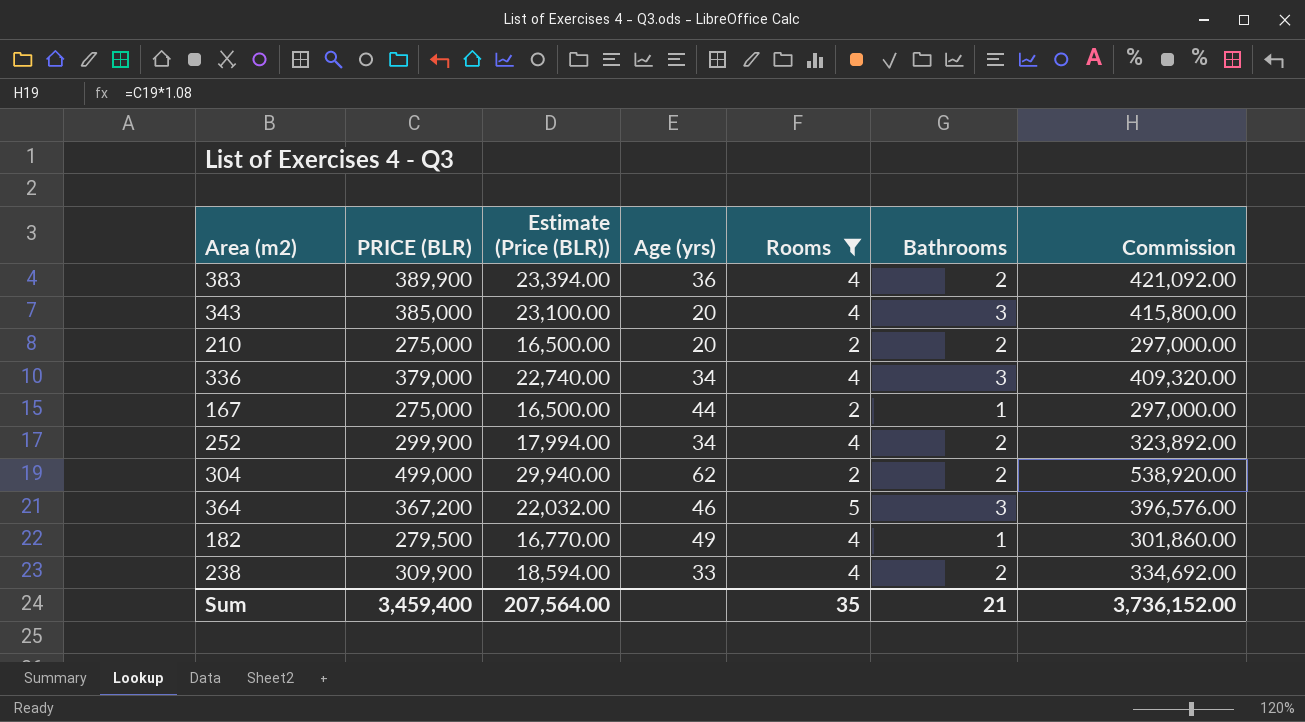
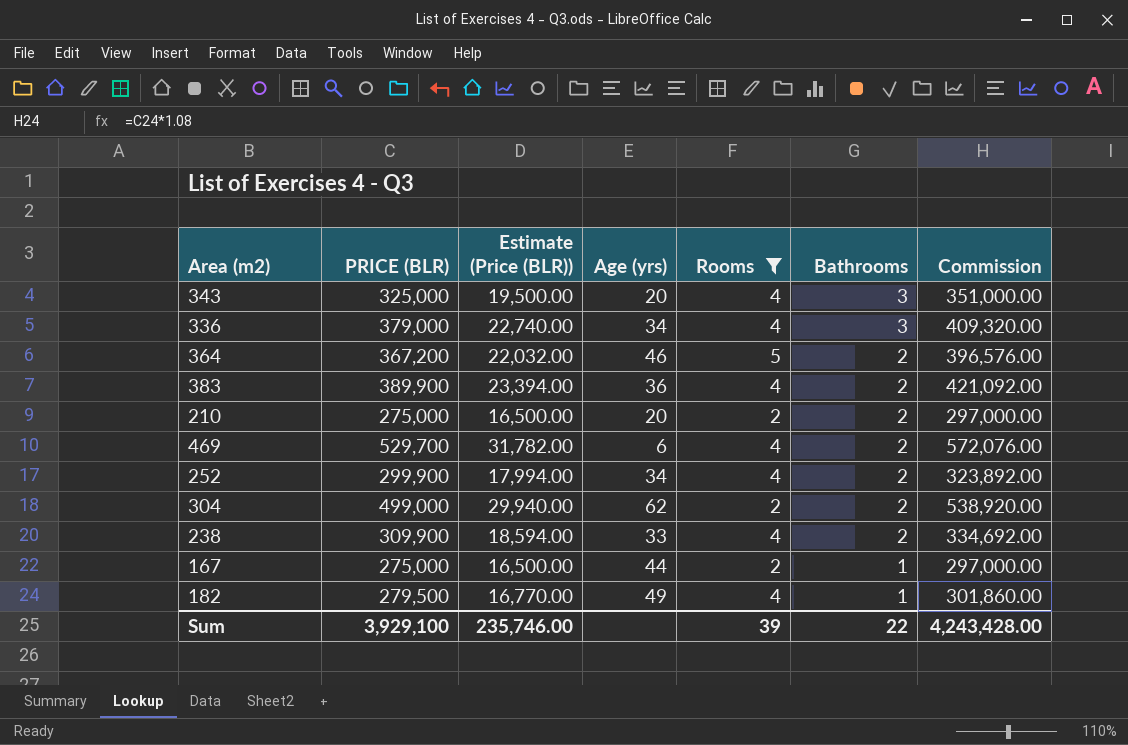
row order: none -> Bathrooms descending
343 | PRICE (BLR): 385,000 -> 325,000
343 | Estimate (Price (BLR)): 23,100.00 -> 19,500.00
343 | Commission: 415,800.00 -> 351,000.00
364 | Bathrooms: 3 -> 2
row 469: none -> 529,700 | 31,782.00 | 6 | 4 | 2 | 572,076.00
Sum | PRICE (BLR): 3,459,400 -> 3,929,100
Sum | Estimate (Price (BLR)): 207,564.00 -> 235,746.00
Sum | Rooms: 35 -> 39
Sum | Bathrooms: 21 -> 22
Sum | Commission: 3,736,152.00 -> 4,243,428.00

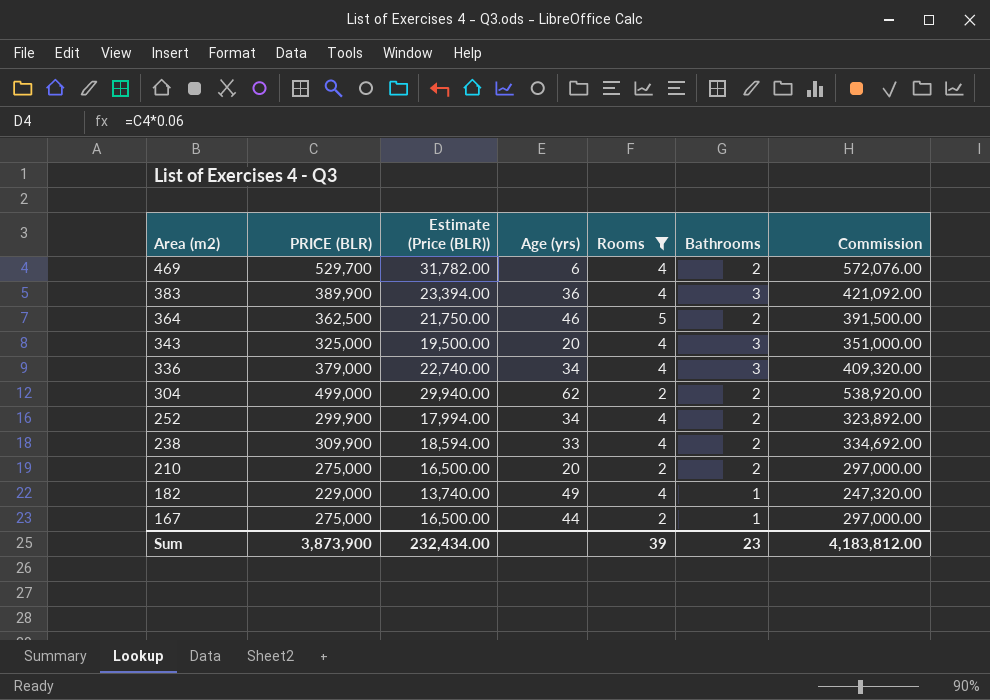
row order: Bathrooms descending -> Area (m2) descending
383 | Bathrooms: 2 -> 3
364 | PRICE (BLR): 367,200 -> 362,500
364 | Estimate (Price (BLR)): 22,032.00 -> 21,750.00
364 | Commission: 396,576.00 -> 391,500.00
182 | PRICE (BLR): 279,500 -> 229,000
182 | Estimate (Price (BLR)): 16,770.00 -> 13,740.00
182 | Commission: 301,860.00 -> 247,320.00
Sum | PRICE (BLR): 3,929,100 -> 3,873,900
Sum | Estimate (Price (BLR)): 235,746.00 -> 232,434.00
Sum | Bathrooms: 22 -> 23
Sum | Commission: 4,243,428.00 -> 4,183,812.00

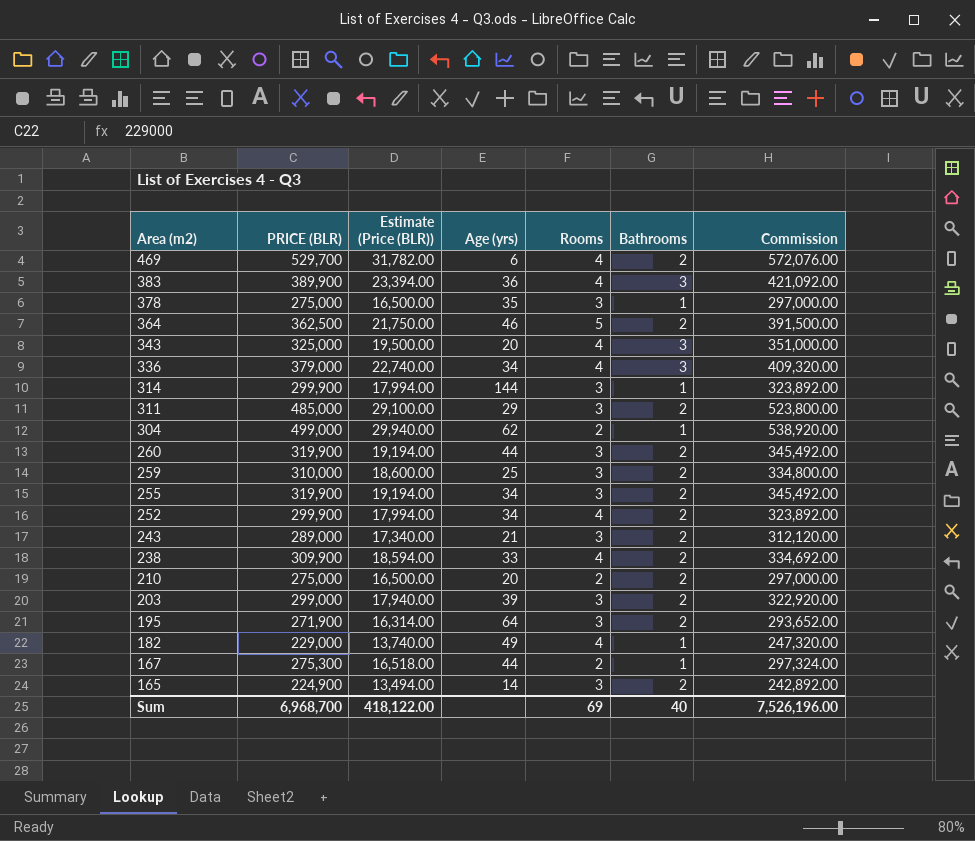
filter: Rooms != 3 -> none
304 | Bathrooms: 2 -> 1
167 | PRICE (BLR): 275,000 -> 275,300
167 | Estimate (Price (BLR)): 16,500.00 -> 16,518.00
167 | Commission: 297,000.00 -> 297,324.00
Sum | PRICE (BLR): 3,873,900 -> 6,968,700
Sum | Estimate (Price (BLR)): 232,434.00 -> 418,122.00
Sum | Rooms: 39 -> 69
Sum | Bathrooms: 23 -> 40
Sum | Commission: 4,183,812.00 -> 7,526,196.00

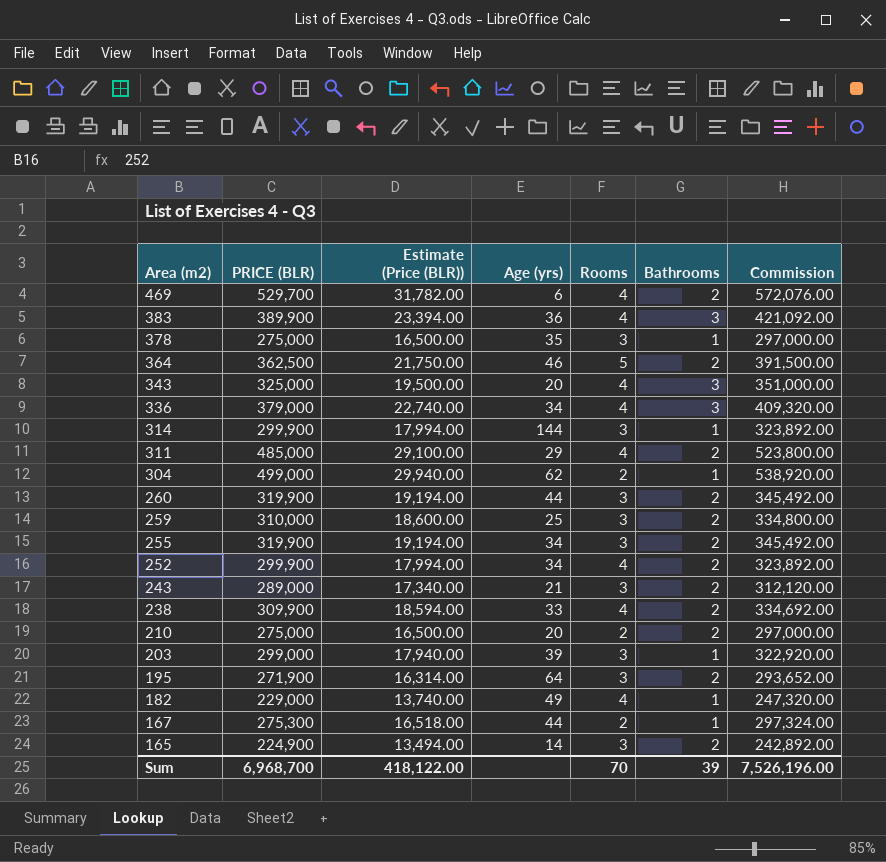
311 | Rooms: 3 -> 4
203 | Bathrooms: 2 -> 1
Sum | Rooms: 69 -> 70
Sum | Bathrooms: 40 -> 39

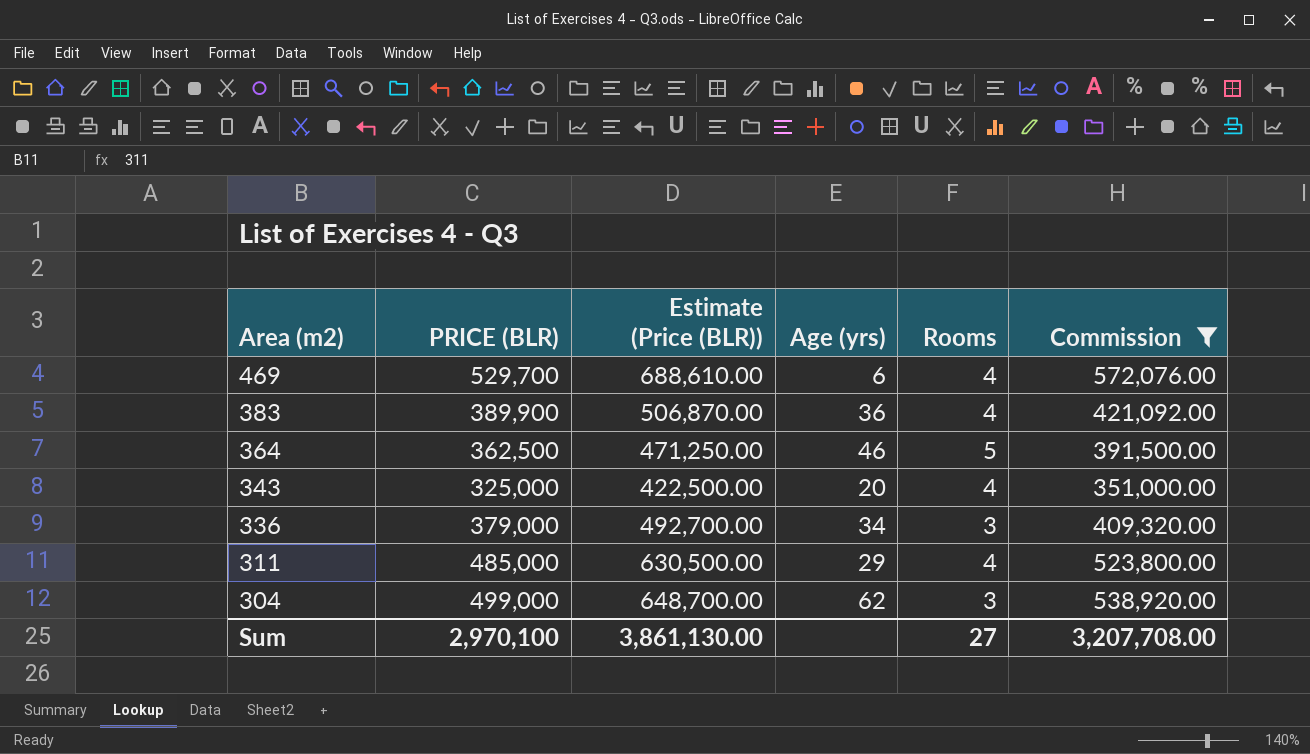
filter: none -> Commission >= 351,000.00
column Bathrooms | position: 6 -> none
column Estimate (Price (BLR)) | formula: [PRICE (BLR)] * 0.06 -> [PRICE (BLR)] * 1.3
336 | Rooms: 4 -> 3
304 | Rooms: 2 -> 3
Sum | PRICE (BLR): 6,968,700 -> 2,970,100
Sum | Estimate (Price (BLR)): 418,122.00 -> 3,861,130.00
Sum | Rooms: 70 -> 27
Sum | Commission: 7,526,196.00 -> 3,207,708.00

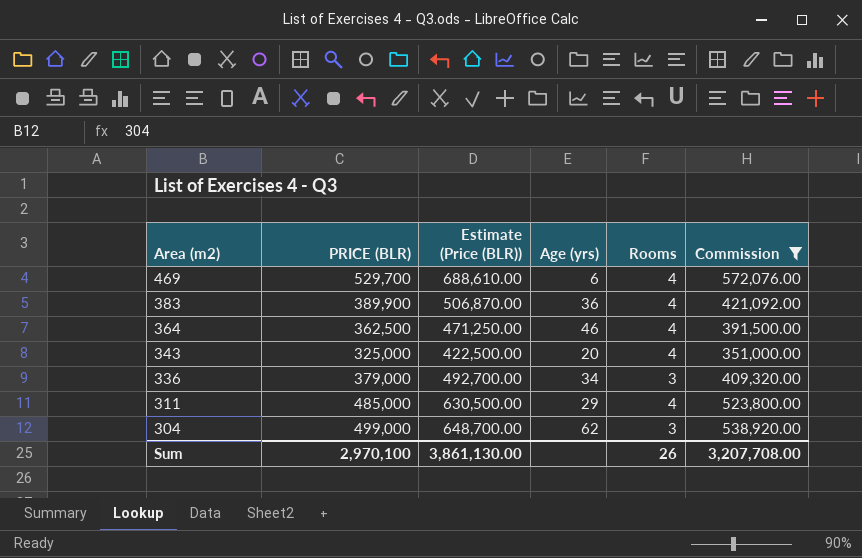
364 | Rooms: 5 -> 4
Sum | Rooms: 27 -> 26

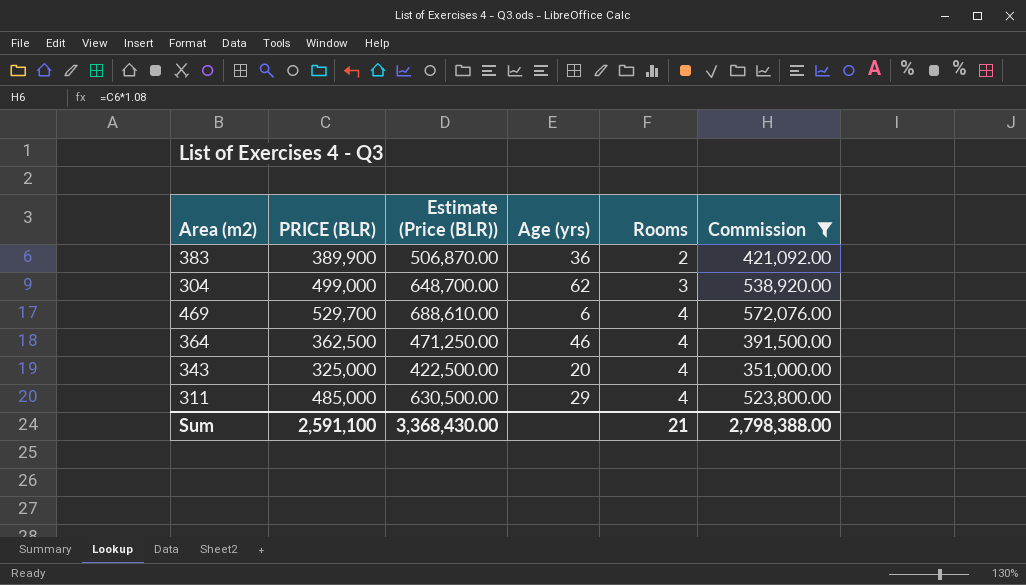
row order: Area (m2) descending -> Rooms ascending
row 336: 379,000 | 492,700.00 | 34 | 3 | 409,320.00 -> none
383 | Rooms: 4 -> 2
Sum | PRICE (BLR): 2,970,100 -> 2,591,100
Sum | Estimate (Price (BLR)): 3,861,130.00 -> 3,368,430.00
Sum | Rooms: 26 -> 21
Sum | Commission: 3,207,708.00 -> 2,798,388.00

